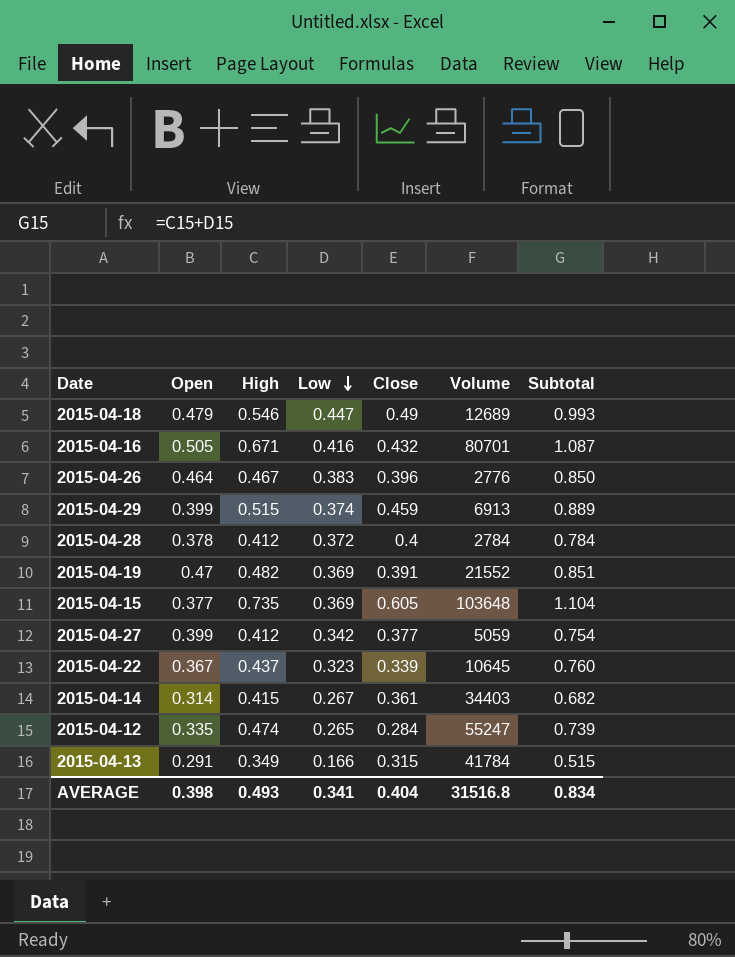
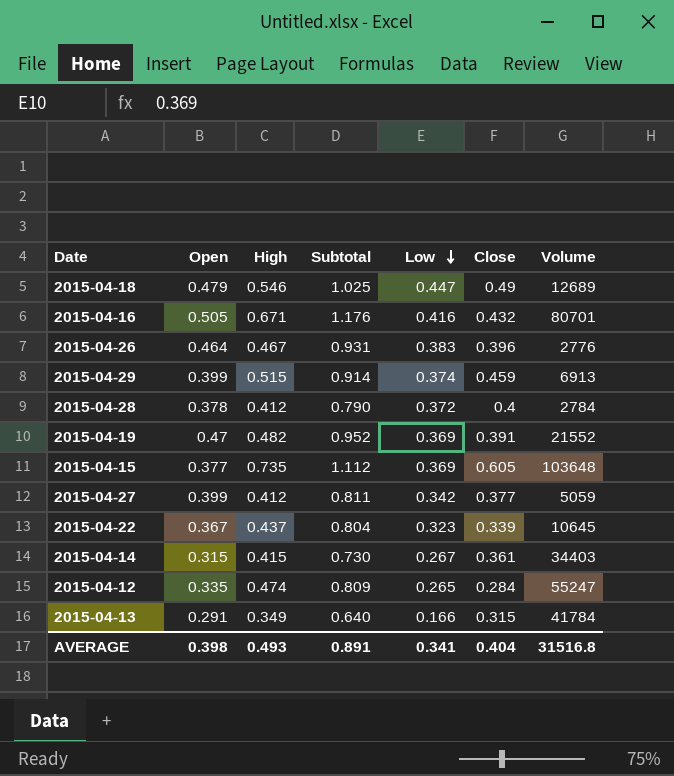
column Subtotal | formula: [High] + [Low] -> [Open] + [High]
column Subtotal | position: 7 -> 4
2015-04-14 | Open: 0.314 -> 0.315
AVERAGE | Subtotal: 0.834 -> 0.891

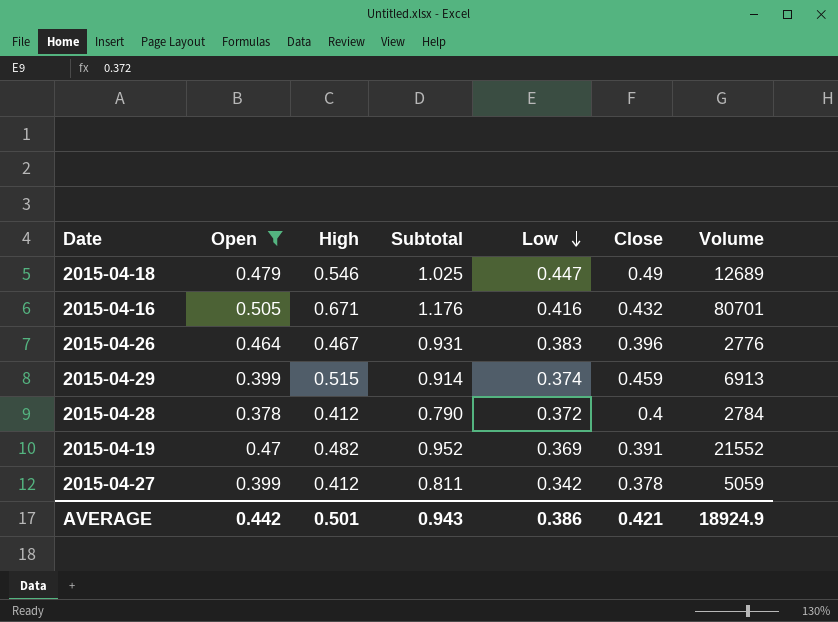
filter: none -> Open >= 0.378
2015-04-27 | Close: 0.377 -> 0.378
AVERAGE | Open: 0.398 -> 0.442
AVERAGE | High: 0.493 -> 0.501
AVERAGE | Subtotal: 0.891 -> 0.943
AVERAGE | Low: 0.341 -> 0.386
AVERAGE | Close: 0.404 -> 0.421
AVERAGE | Volume: 31516.8 -> 18924.9

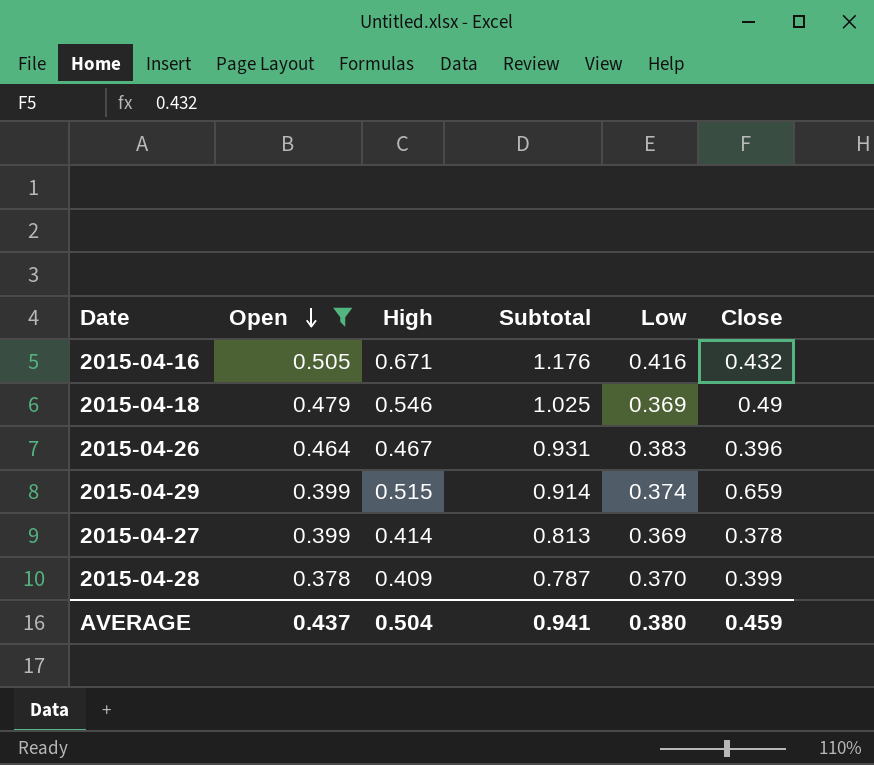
row order: Low descending -> Open descending
column Volume | position: 7 -> none
row 2015-04-19: 0.47 | 0.482 | 0.952 | 0.369 | 0.391 | 21552 -> none
2015-04-18 | Low: 0.447 -> 0.369
2015-04-29 | Close: 0.459 -> 0.659
2015-04-27 | High: 0.412 -> 0.414
2015-04-27 | Subtotal: 0.811 -> 0.813
2015-04-27 | Low: 0.342 -> 0.369
2015-04-28 | High: 0.412 -> 0.409
2015-04-28 | Subtotal: 0.790 -> 0.787
2015-04-28 | Low: 0.372 -> 0.370
2015-04-28 | Close: 0.4 -> 0.399
AVERAGE | Open: 0.442 -> 0.437
AVERAGE | High: 0.501 -> 0.504
AVERAGE | Subtotal: 0.943 -> 0.941
AVERAGE | Low: 0.386 -> 0.380
AVERAGE | Close: 0.421 -> 0.459

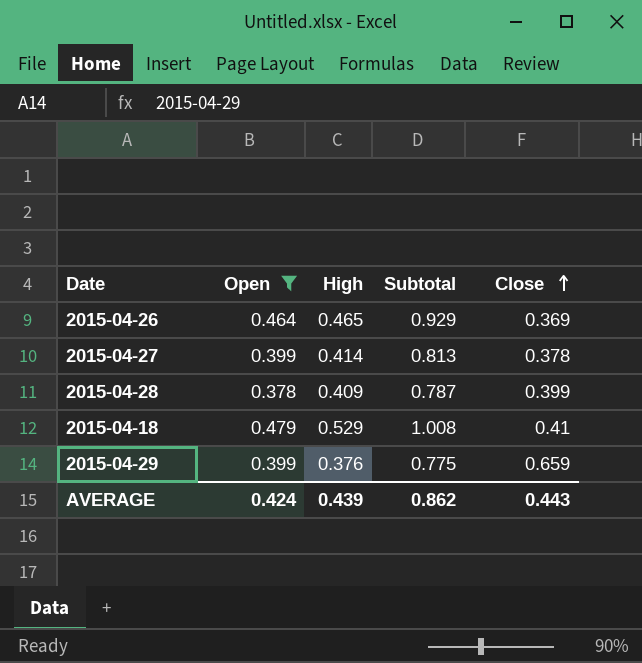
row order: Open descending -> Close ascending
column Low | position: 5 -> none
row 2015-04-16: 0.505 | 0.671 | 1.176 | 0.416 | 0.432 -> none
2015-04-26 | High: 0.467 -> 0.465
2015-04-26 | Subtotal: 0.931 -> 0.929
2015-04-26 | Close: 0.396 -> 0.369
2015-04-18 | High: 0.546 -> 0.529
2015-04-18 | Subtotal: 1.025 -> 1.008
2015-04-18 | Close: 0.49 -> 0.41
2015-04-29 | High: 0.515 -> 0.376
2015-04-29 | Subtotal: 0.914 -> 0.775
AVERAGE | Open: 0.437 -> 0.424
AVERAGE | High: 0.504 -> 0.439
AVERAGE | Subtotal: 0.941 -> 0.862
AVERAGE | Close: 0.459 -> 0.443

